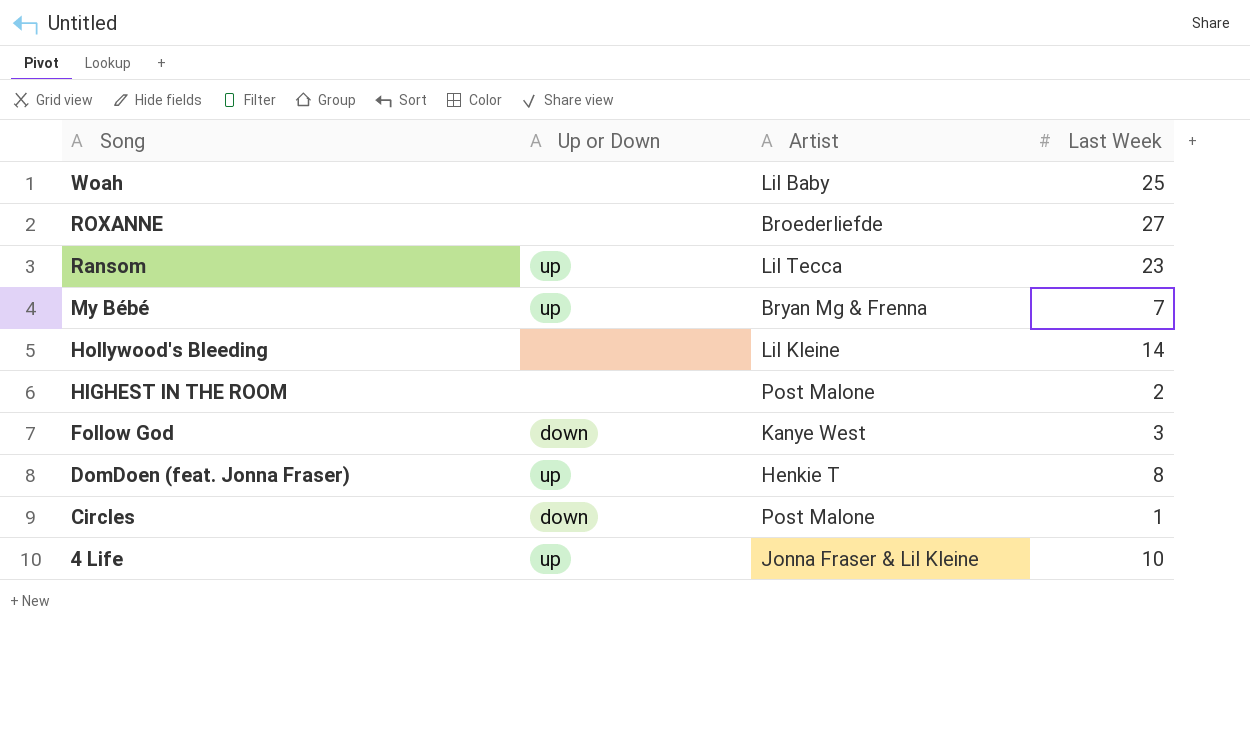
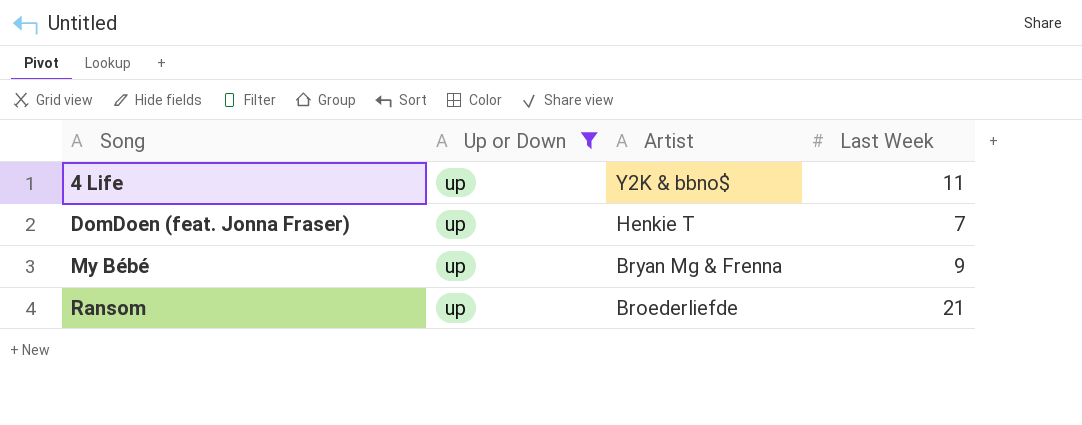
filter: none -> Up or Down = up
row order: Song descending -> Song ascending
4 Life | Artist: Jonna Fraser & Lil Kleine -> Y2K & bbno$
4 Life | Last Week: 10 -> 11
DomDoen (feat. Jonna Fraser) | Last Week: 8 -> 7
My Bébé | Last Week: 7 -> 9
Ransom | Artist: Lil Tecca -> Broederliefde
Ransom | Last Week: 23 -> 21

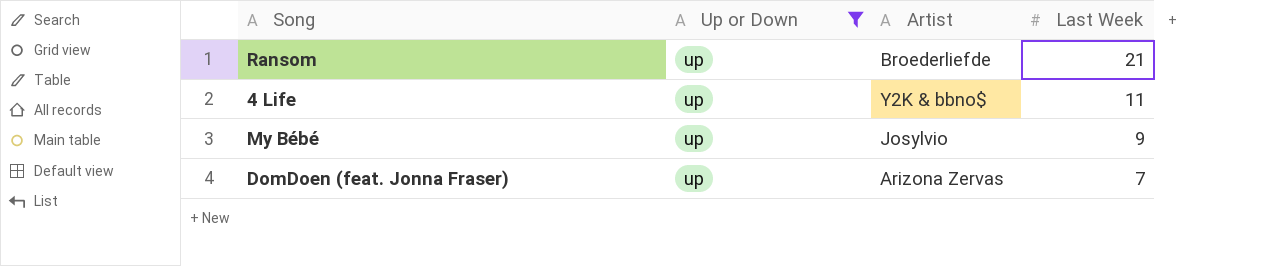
row order: Song ascending -> Last Week descending
My Bébé | Artist: Bryan Mg & Frenna -> Josylvio
DomDoen (feat. Jonna Fraser) | Artist: Henkie T -> Arizona Zervas

